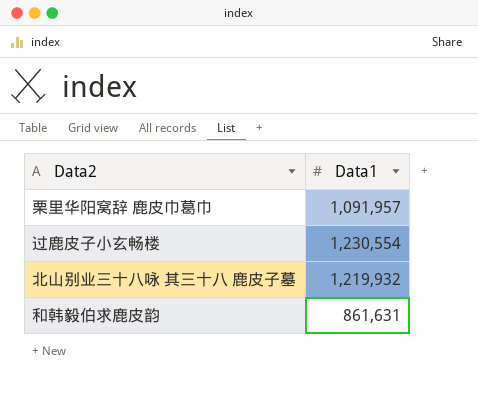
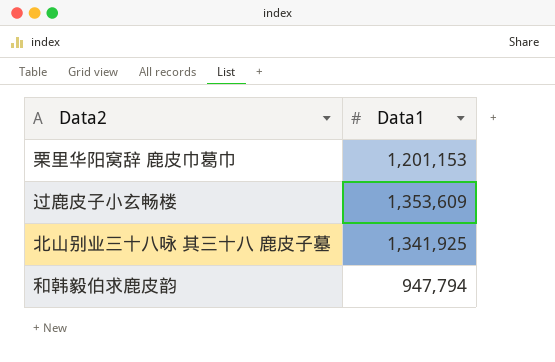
栗里华阳窝辞 鹿皮巾葛巾 | Data1: 1,091,957 -> 1,201,153
过鹿皮子小玄畅楼 | Data1: 1,230,554 -> 1,353,609
北山别业三十八咏 其三十八 鹿皮子墓 | Data1: 1,219,932 -> 1,341,925
和韩毅伯求鹿皮韵 | Data1: 861,631 -> 947,794

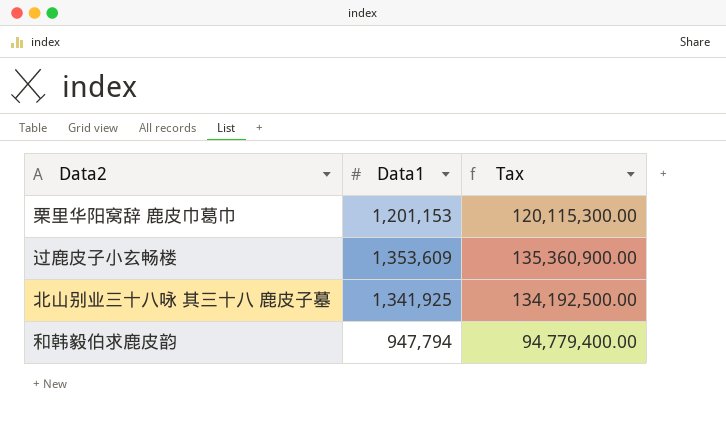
column Tax | formula: none -> [Data1] * 100

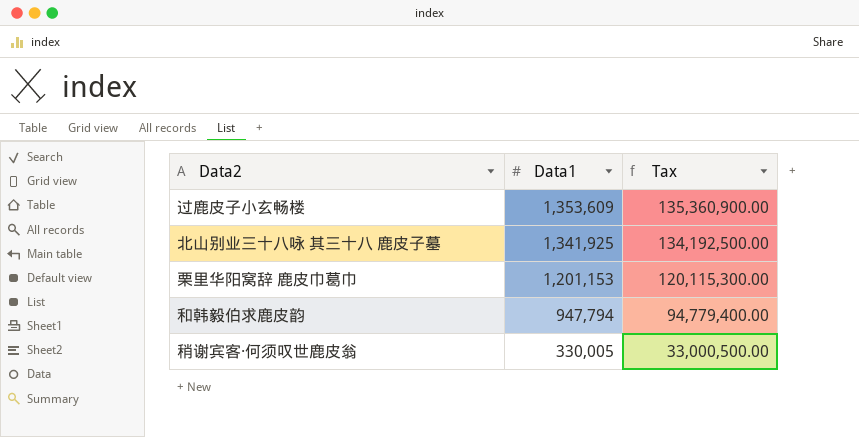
row order: none -> Data1 descending
row 稍谢宾客·何须叹世鹿皮翁: none -> 330,005 | 33,000,500.00

